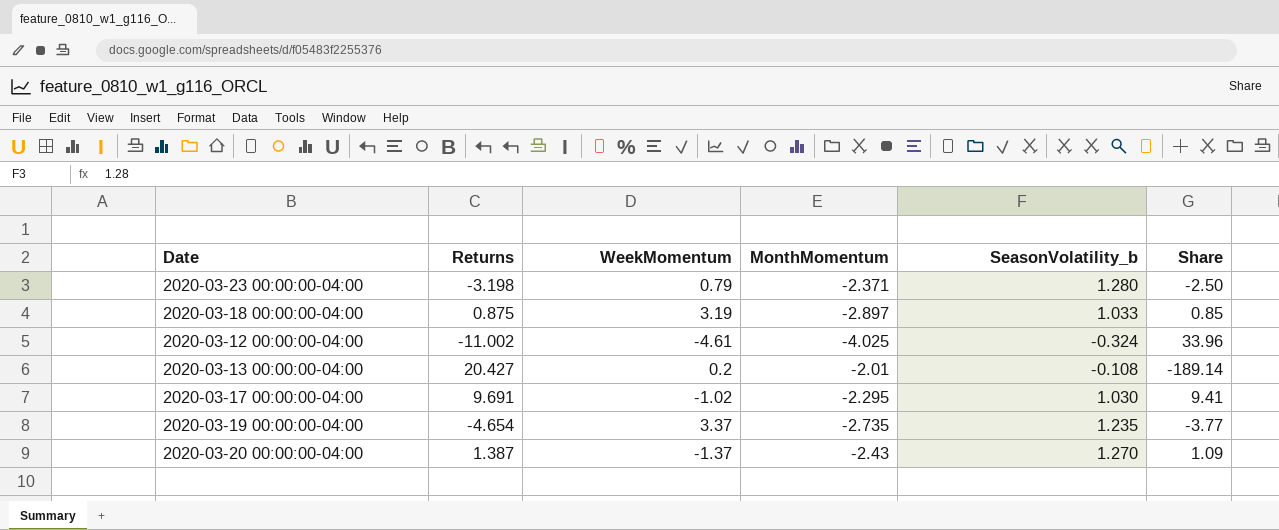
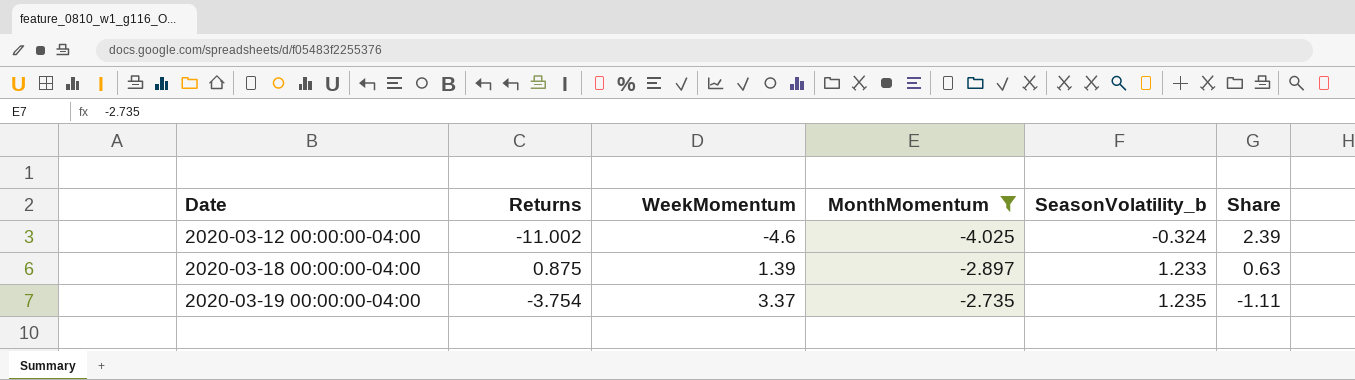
filter: none -> MonthMomentum <= -2.735
row order: none -> Date ascending
column Share | formula: [Returns] / [SeasonVolatility_b] -> [Returns] / [WeekMomentum]
2020-03-12 00:00:00-04:00 | WeekMomentum: -4.61 -> -4.6
2020-03-18 00:00:00-04:00 | WeekMomentum: 3.19 -> 1.39
2020-03-18 00:00:00-04:00 | SeasonVolatility_b: 1.033 -> 1.233
2020-03-19 00:00:00-04:00 | Returns: -4.654 -> -3.754

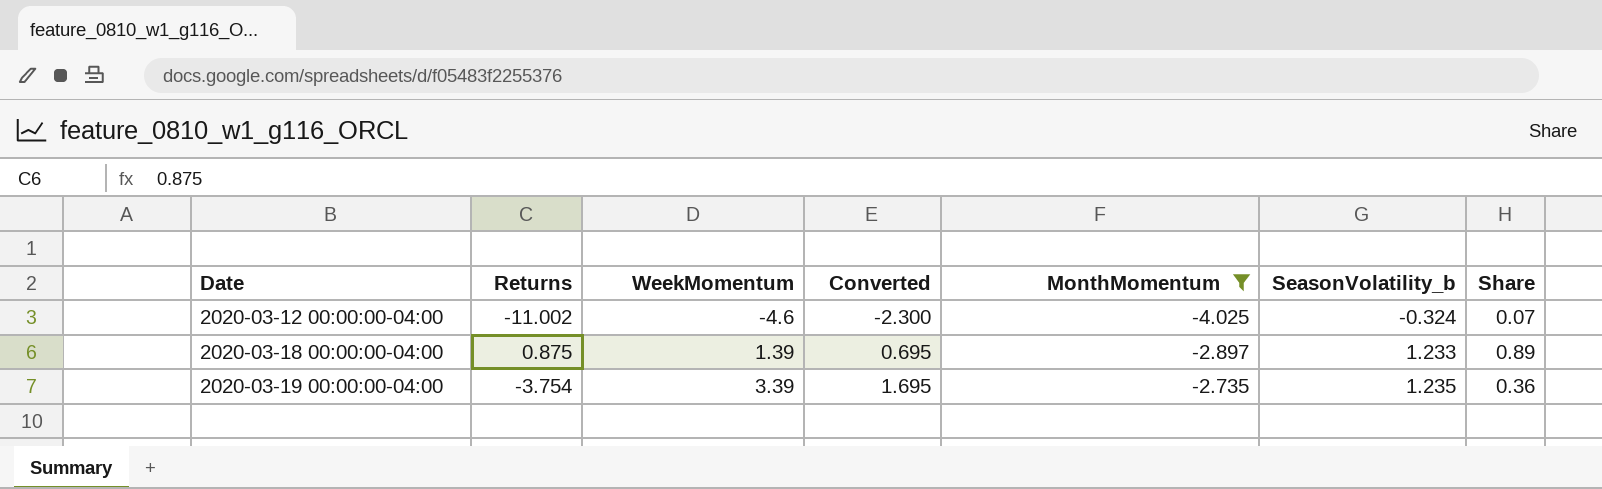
column Converted | formula: none -> [WeekMomentum] * 0.5
column Share | formula: [Returns] / [WeekMomentum] -> [SeasonVolatility_b] / [WeekMomentum]
2020-03-19 00:00:00-04:00 | WeekMomentum: 3.37 -> 3.39

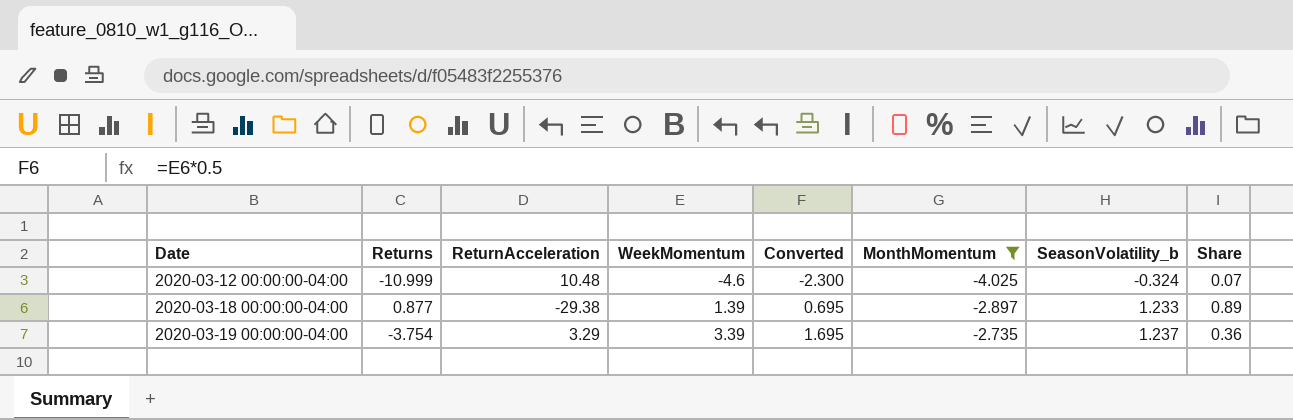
column ReturnAcceleration | position: none -> 3
2020-03-12 00:00:00-04:00 | Returns: -11.002 -> -10.999
2020-03-18 00:00:00-04:00 | Returns: 0.875 -> 0.877
2020-03-19 00:00:00-04:00 | SeasonVolatility_b: 1.235 -> 1.237

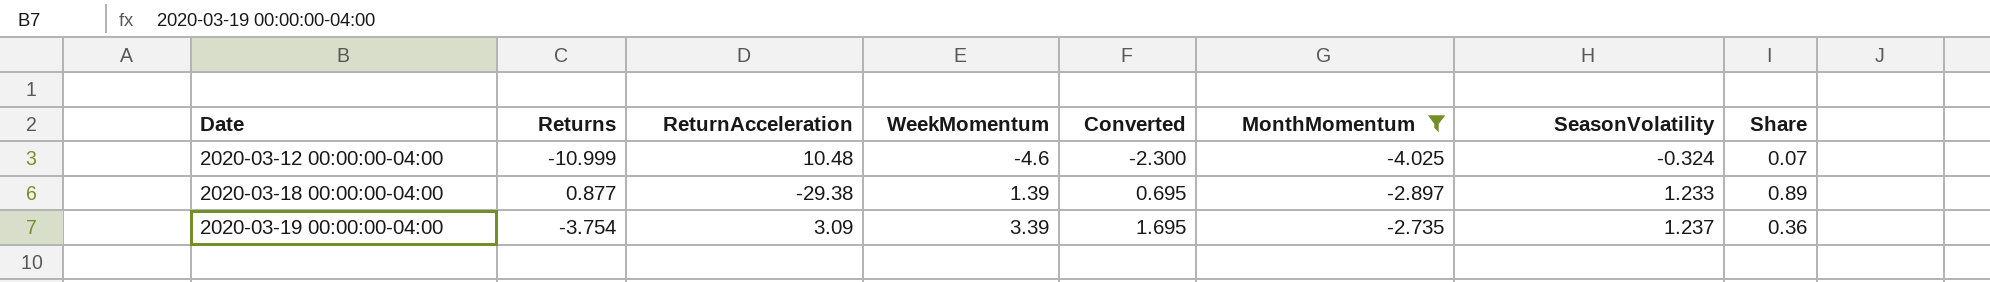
column name: SeasonVolatility_b -> SeasonVolatility
2020-03-19 00:00:00-04:00 | ReturnAcceleration: 3.29 -> 3.09

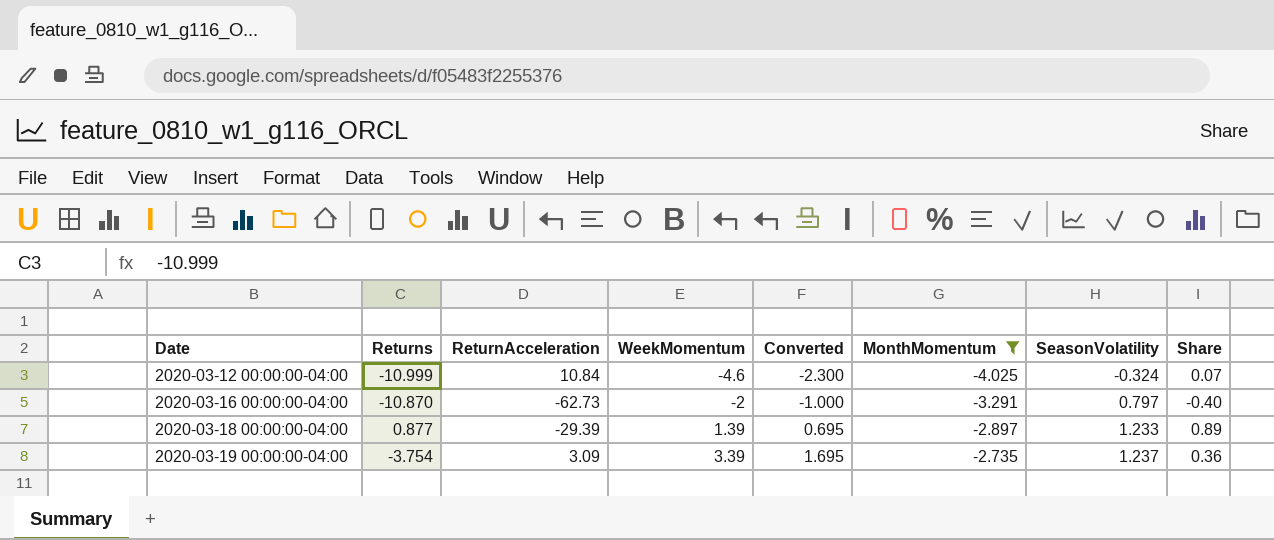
2020-03-12 00:00:00-04:00 | ReturnAcceleration: 10.48 -> 10.84
row 2020-03-16 00:00:00-04:00: none -> -10.870 | -62.73 | -2 | -1.000 | -3.291 | 0.797 | -0.40
2020-03-18 00:00:00-04:00 | ReturnAcceleration: -29.38 -> -29.39

